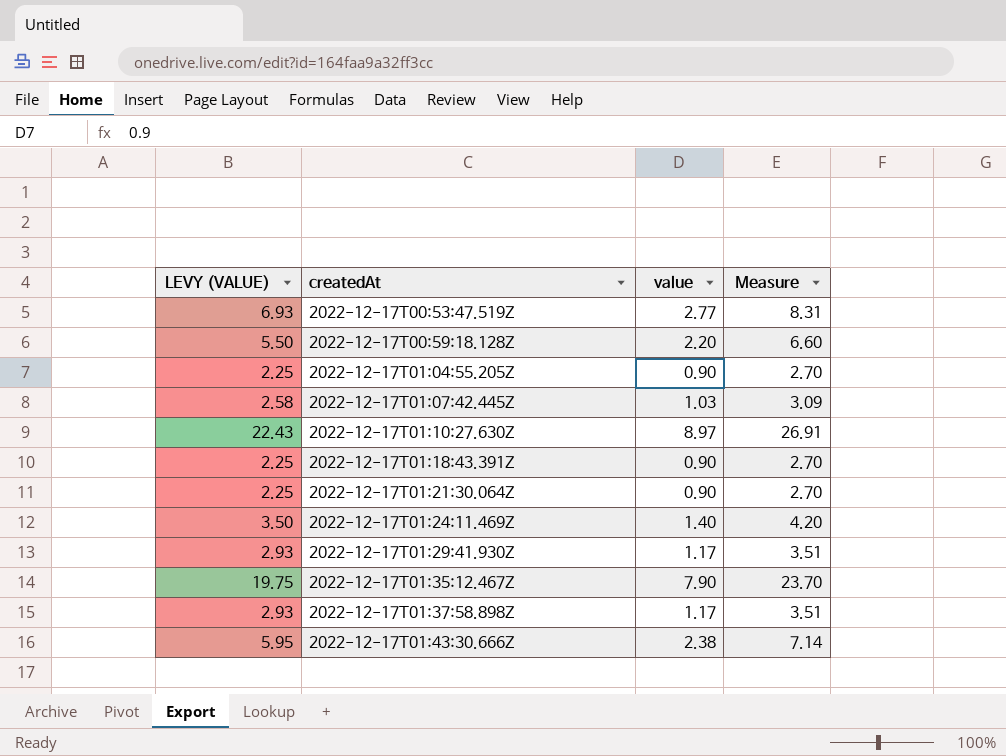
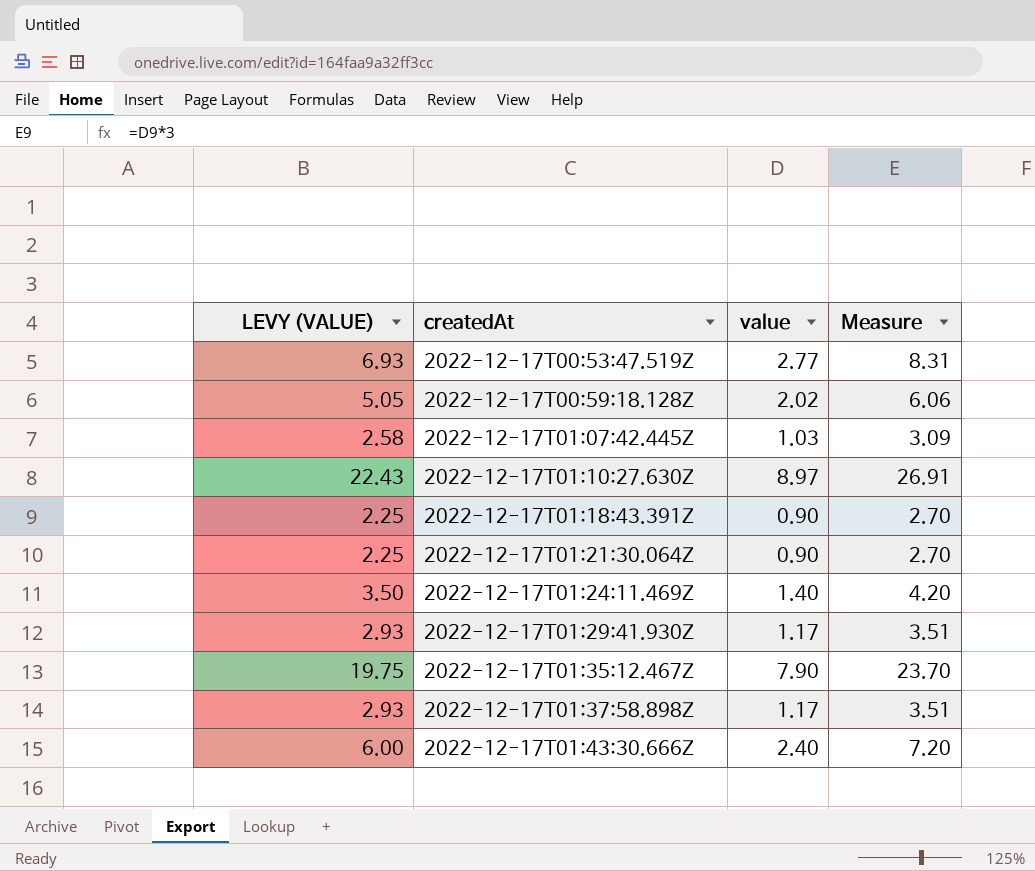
row 2022-12-17T01:04:55.205Z: 2.25 | 0.90 | 2.70 -> none
2022-12-17T00:59:18.128Z | LEVY (VALUE): 5.50 -> 5.05
2022-12-17T00:59:18.128Z | value: 2.20 -> 2.02
2022-12-17T00:59:18.128Z | Measure: 6.60 -> 6.06
2022-12-17T01:43:30.666Z | LEVY (VALUE): 5.95 -> 6.00
2022-12-17T01:43:30.666Z | value: 2.38 -> 2.40
2022-12-17T01:43:30.666Z | Measure: 7.14 -> 7.20

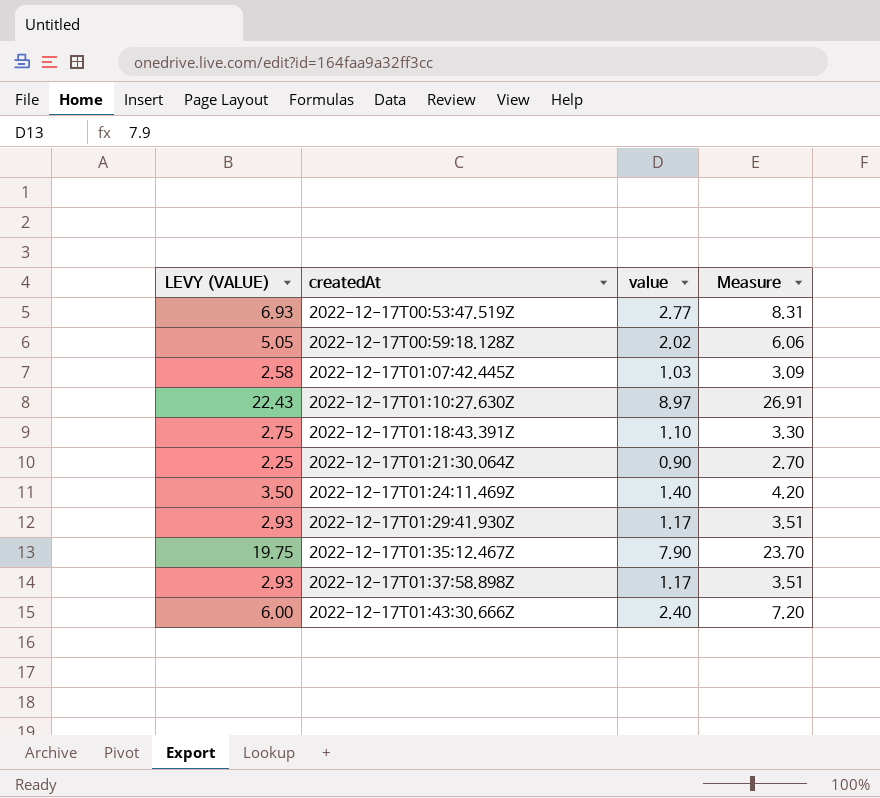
2022-12-17T01:18:43.391Z | LEVY (VALUE): 2.25 -> 2.75
2022-12-17T01:18:43.391Z | value: 0.90 -> 1.10
2022-12-17T01:18:43.391Z | Measure: 2.70 -> 3.30

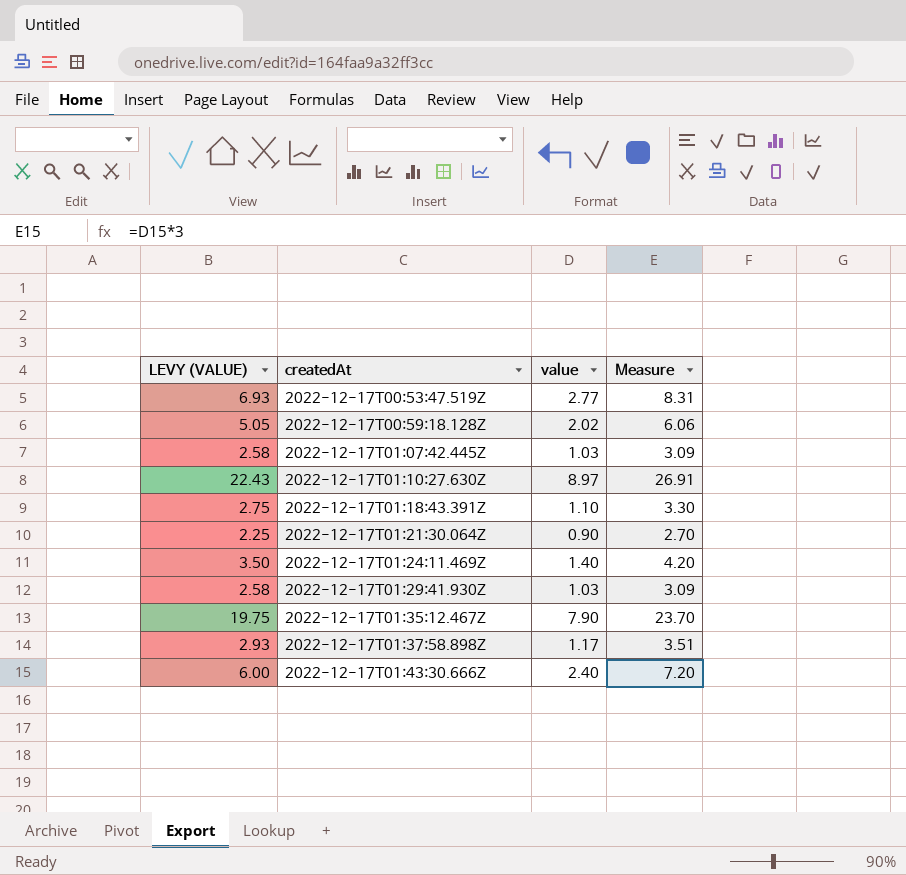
2022-12-17T01:29:41.930Z | LEVY (VALUE): 2.93 -> 2.58
2022-12-17T01:29:41.930Z | value: 1.17 -> 1.03
2022-12-17T01:29:41.930Z | Measure: 3.51 -> 3.09

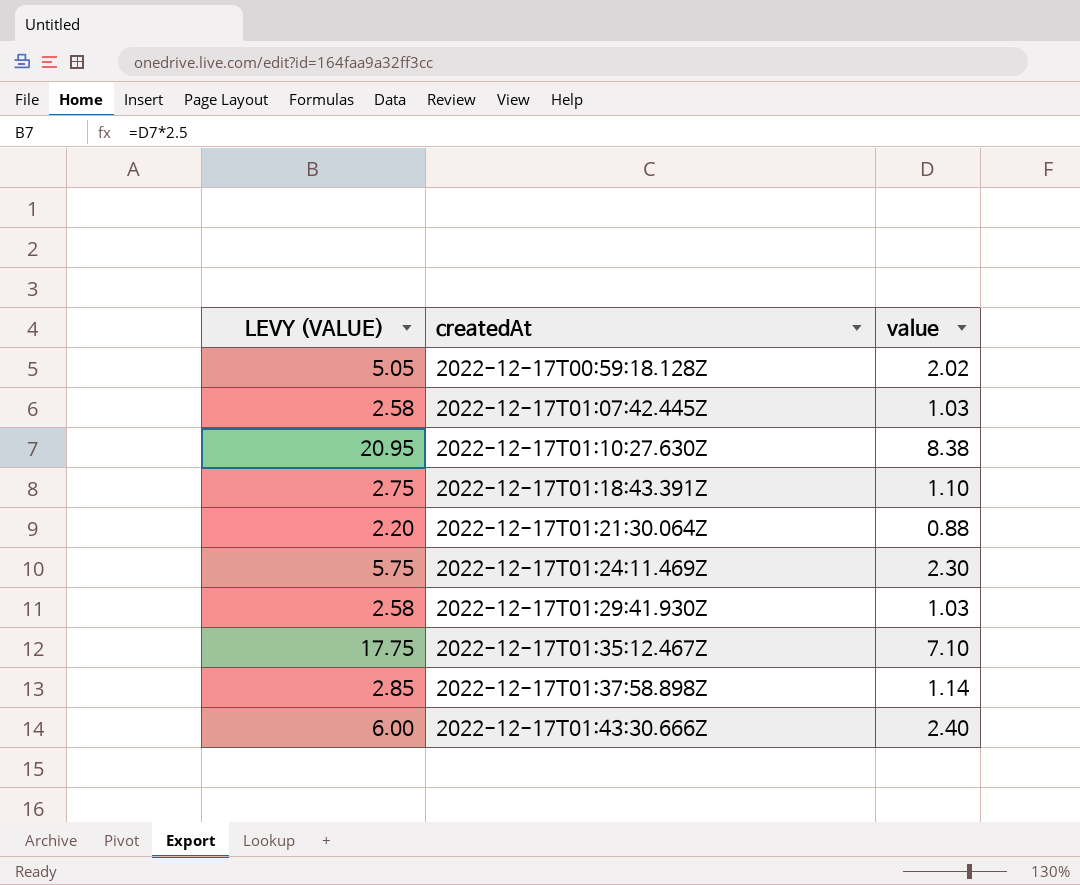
column Measure | formula: [value] * 3 -> none
row 2022-12-17T00:53:47.519Z: 6.93 | 2.77 | 8.31 -> none
2022-12-17T01:10:27.630Z | LEVY (VALUE): 22.43 -> 20.95
2022-12-17T01:10:27.630Z | value: 8.97 -> 8.38
2022-12-17T01:21:30.064Z | LEVY (VALUE): 2.25 -> 2.20
2022-12-17T01:21:30.064Z | value: 0.90 -> 0.88
2022-12-17T01:24:11.469Z | LEVY (VALUE): 3.50 -> 5.75
2022-12-17T01:24:11.469Z | value: 1.40 -> 2.30
2022-12-17T01:35:12.467Z | LEVY (VALUE): 19.75 -> 17.75
2022-12-17T01:35:12.467Z | value: 7.90 -> 7.10
2022-12-17T01:37:58.898Z | LEVY (VALUE): 2.93 -> 2.85
2022-12-17T01:37:58.898Z | value: 1.17 -> 1.14

